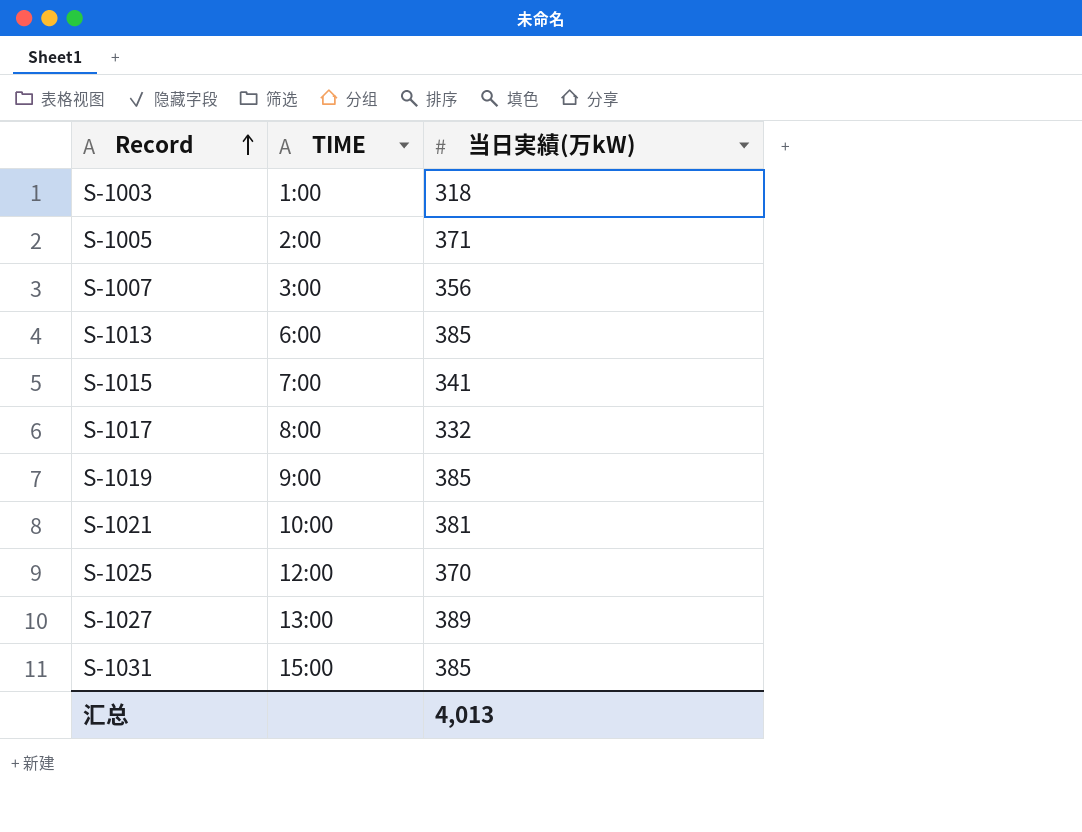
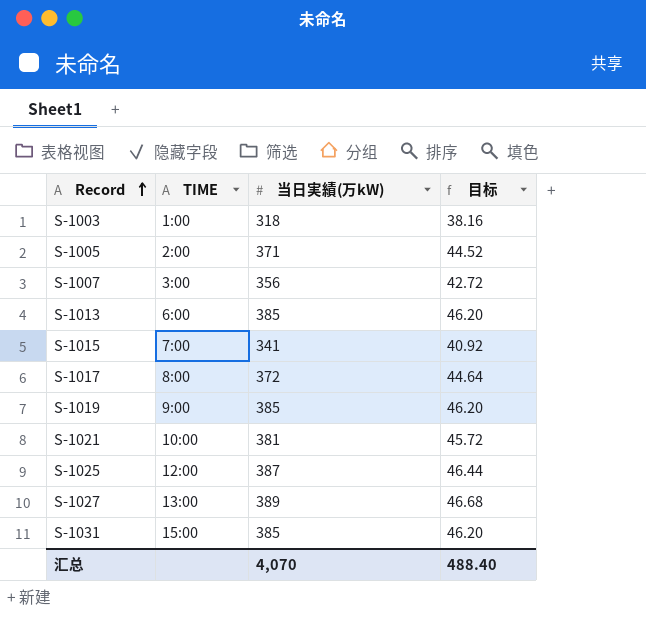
column 目标 | formula: none -> [当日実績(万kW)] * 0.12
S-1017 | 当日実績(万kW): 332 -> 372
S-1025 | 当日実績(万kW): 370 -> 387
汇总 | 当日実績(万kW): 4,013 -> 4,070

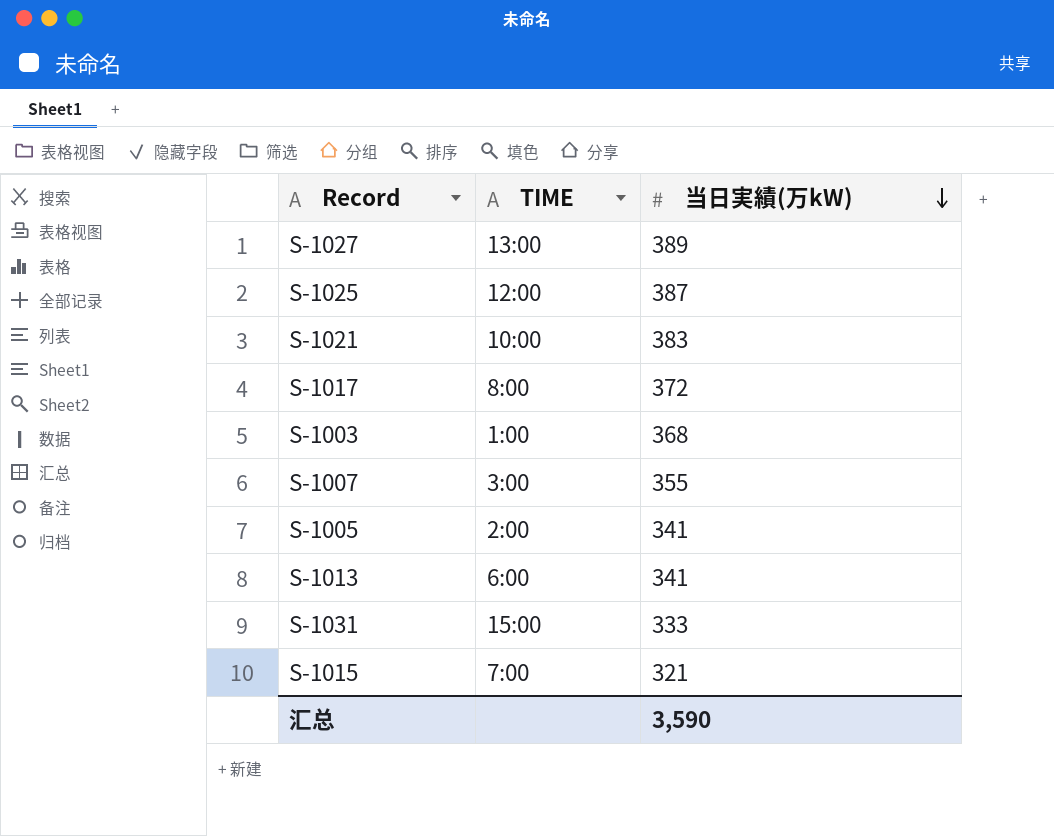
row order: Record ascending -> 当日実績(万kW) descending
column 目标 | formula: [当日実績(万kW)] * 0.12 -> none
row S-1019: 9:00 | 385 | 46.20 -> none
S-1021 | 当日実績(万kW): 381 -> 383
S-1003 | 当日実績(万kW): 318 -> 368
S-1007 | 当日実績(万kW): 356 -> 355
S-1005 | 当日実績(万kW): 371 -> 341
S-1013 | 当日実績(万kW): 385 -> 341
S-1031 | 当日実績(万kW): 385 -> 333
S-1015 | 当日実績(万kW): 341 -> 321
汇总 | 当日実績(万kW): 4,070 -> 3,590

